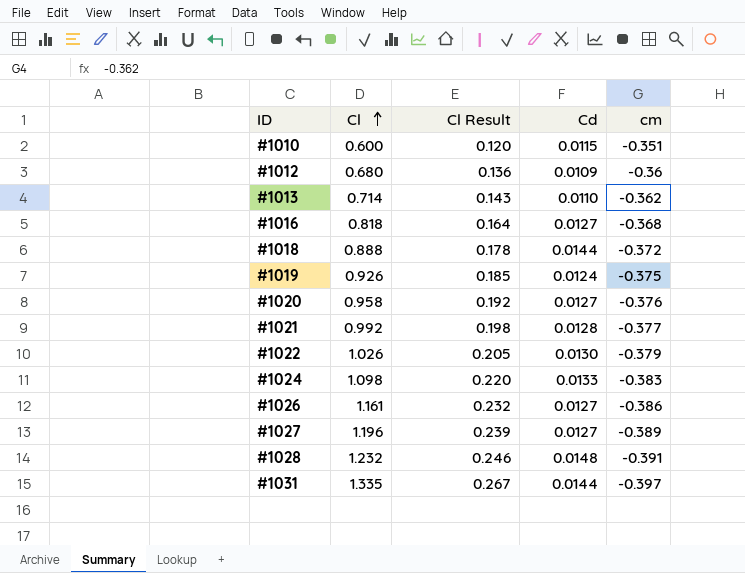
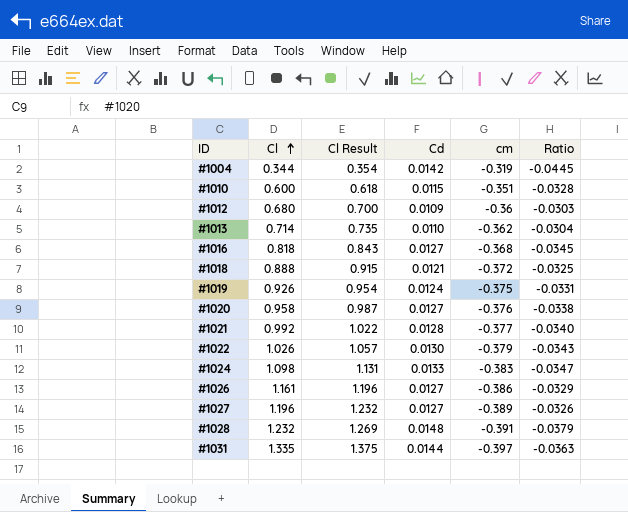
column Cl Result | formula: [Cl] * 0.2 -> [Cl] * 1.03
column Ratio | formula: none -> [Cd] / [cm]
row #1004: none -> 0.344 | 0.354 | 0.0142 | -0.319 | -0.0445
#1018 | Cd: 0.0144 -> 0.0121

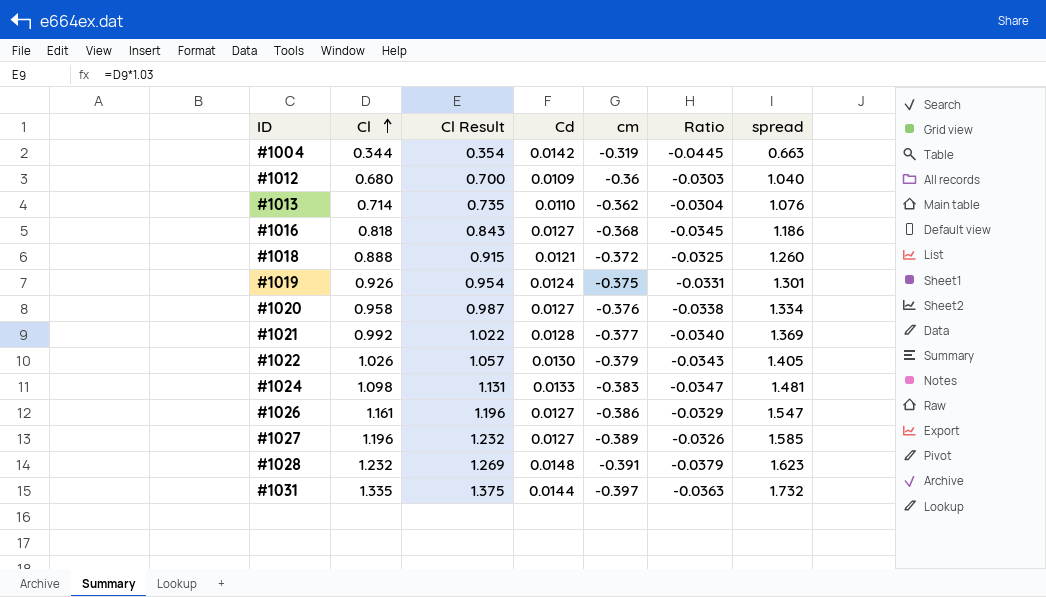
column spread | formula: none -> [Cl] - [cm]
row #1010: 0.600 | 0.618 | 0.0115 | -0.351 | -0.0328 -> none

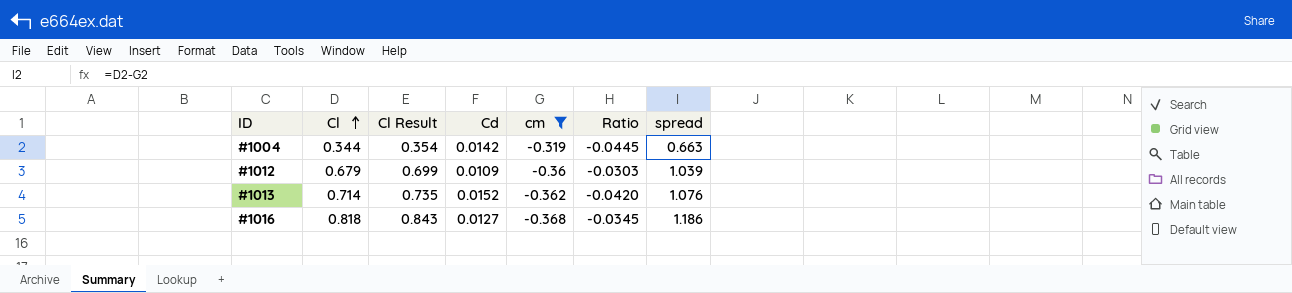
filter: none -> cm >= -0.368
#1012 | Cl: 0.680 -> 0.679
#1012 | Cl Result: 0.700 -> 0.699
#1012 | spread: 1.040 -> 1.039
#1013 | Cd: 0.0110 -> 0.0152
#1013 | Ratio: -0.0304 -> -0.0420

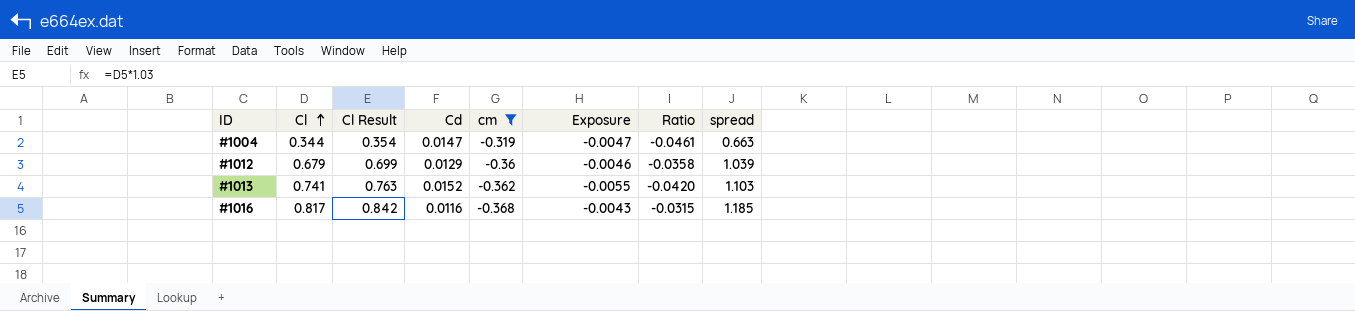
column Exposure | formula: none -> [Cd] * [cm]
#1004 | Cd: 0.0142 -> 0.0147
#1004 | Ratio: -0.0445 -> -0.0461
#1012 | Cd: 0.0109 -> 0.0129
#1012 | Ratio: -0.0303 -> -0.0358
#1013 | Cl: 0.714 -> 0.741
#1013 | Cl Result: 0.735 -> 0.763
#1013 | spread: 1.076 -> 1.103
#1016 | Cl: 0.818 -> 0.817
#1016 | Cl Result: 0.843 -> 0.842
#1016 | Cd: 0.0127 -> 0.0116
#1016 | Ratio: -0.0345 -> -0.0315
#1016 | spread: 1.186 -> 1.185

